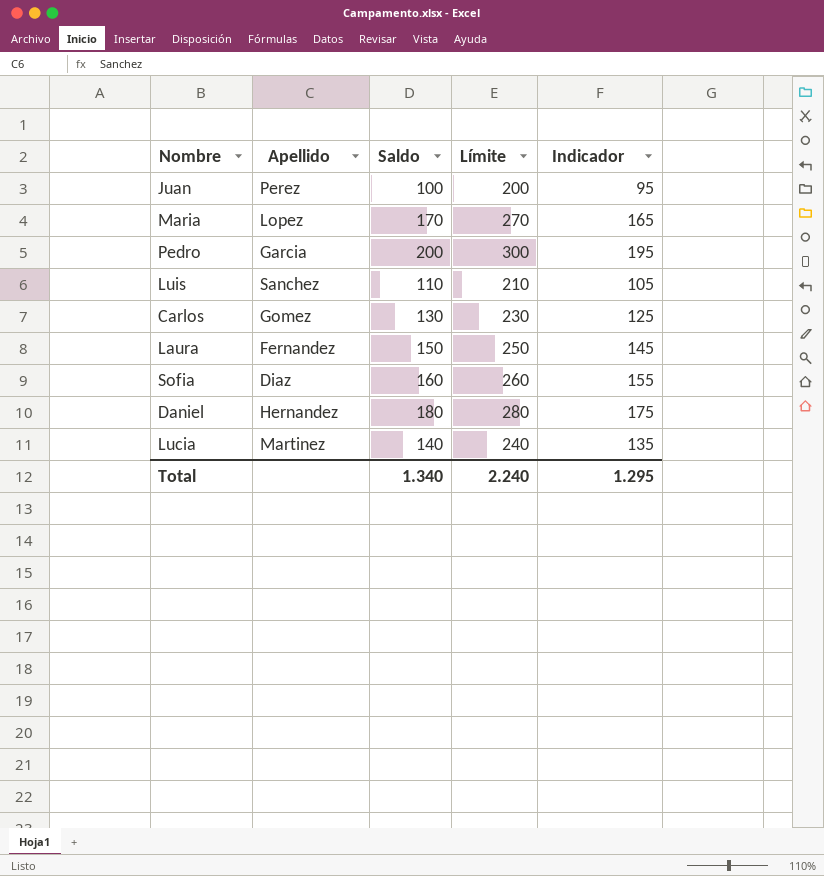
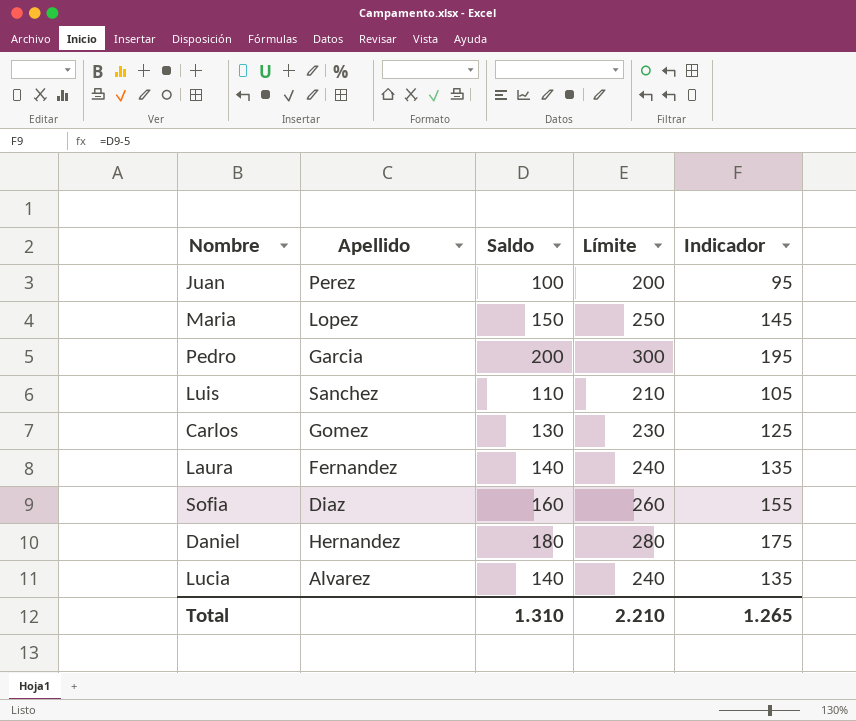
Maria | Saldo: 170 -> 150
Maria | Límite: 270 -> 250
Maria | Indicador: 165 -> 145
Laura | Saldo: 150 -> 140
Laura | Límite: 250 -> 240
Laura | Indicador: 145 -> 135
Lucia | Apellido: Martinez -> Alvarez
Total | Saldo: 1.340 -> 1.310
Total | Límite: 2.240 -> 2.210
Total | Indicador: 1.295 -> 1.265

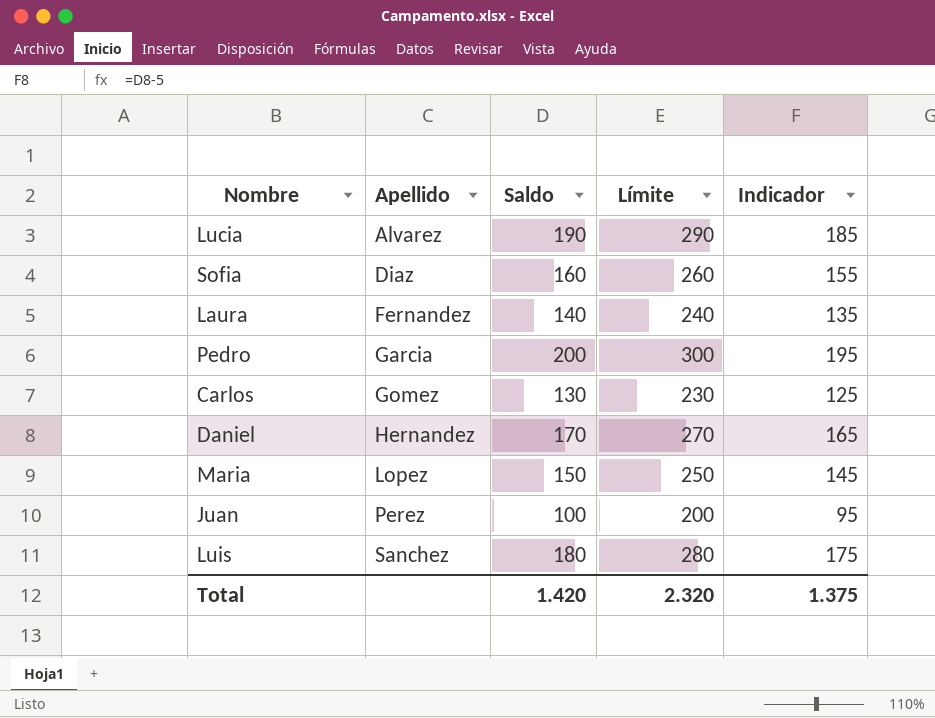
row order: none -> Apellido ascending
Lucia | Saldo: 140 -> 190
Lucia | Límite: 240 -> 290
Lucia | Indicador: 135 -> 185
Daniel | Saldo: 180 -> 170
Daniel | Límite: 280 -> 270
Daniel | Indicador: 175 -> 165
Luis | Saldo: 110 -> 180
Luis | Límite: 210 -> 280
Luis | Indicador: 105 -> 175
Total | Saldo: 1.310 -> 1.420
Total | Límite: 2.210 -> 2.320
Total | Indicador: 1.265 -> 1.375

